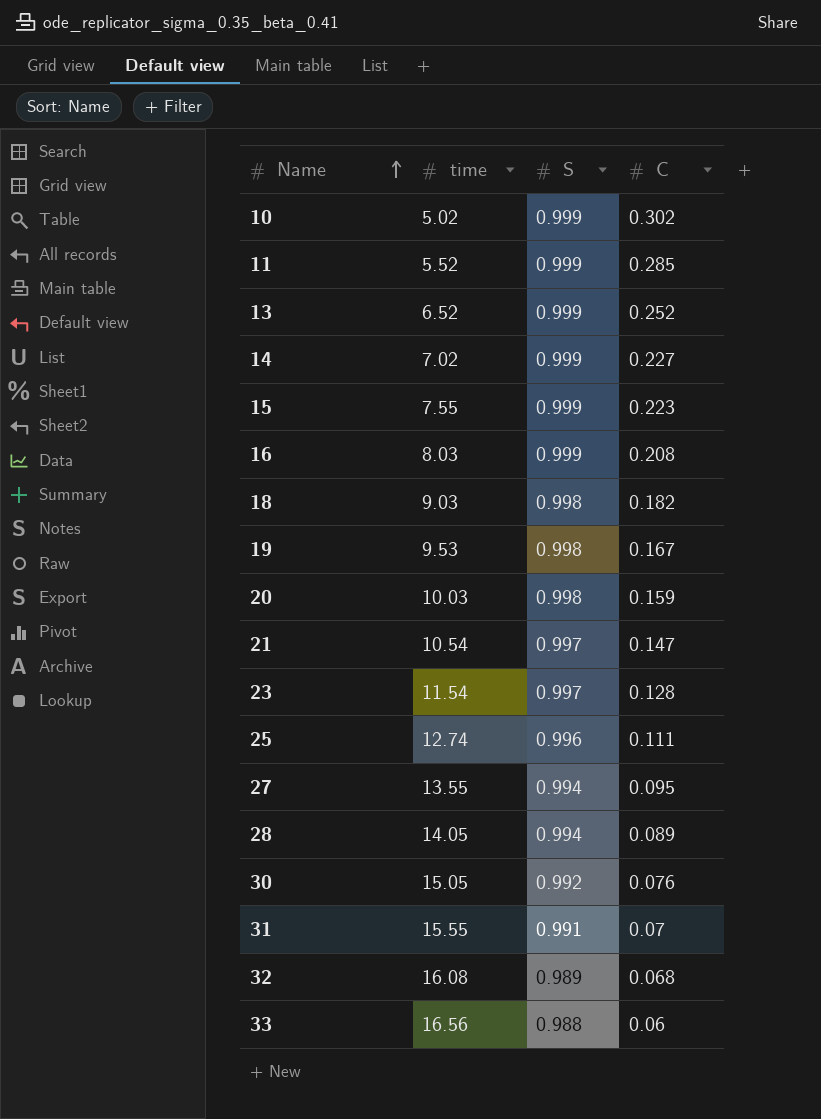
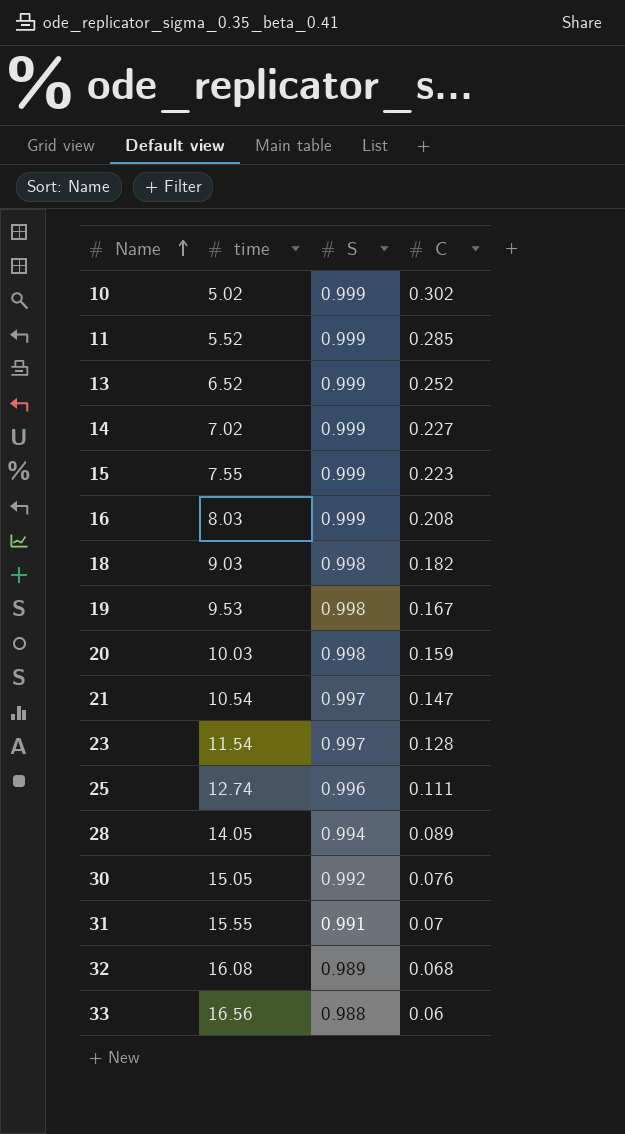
row 27: 13.55 | 0.994 | 0.095 -> none

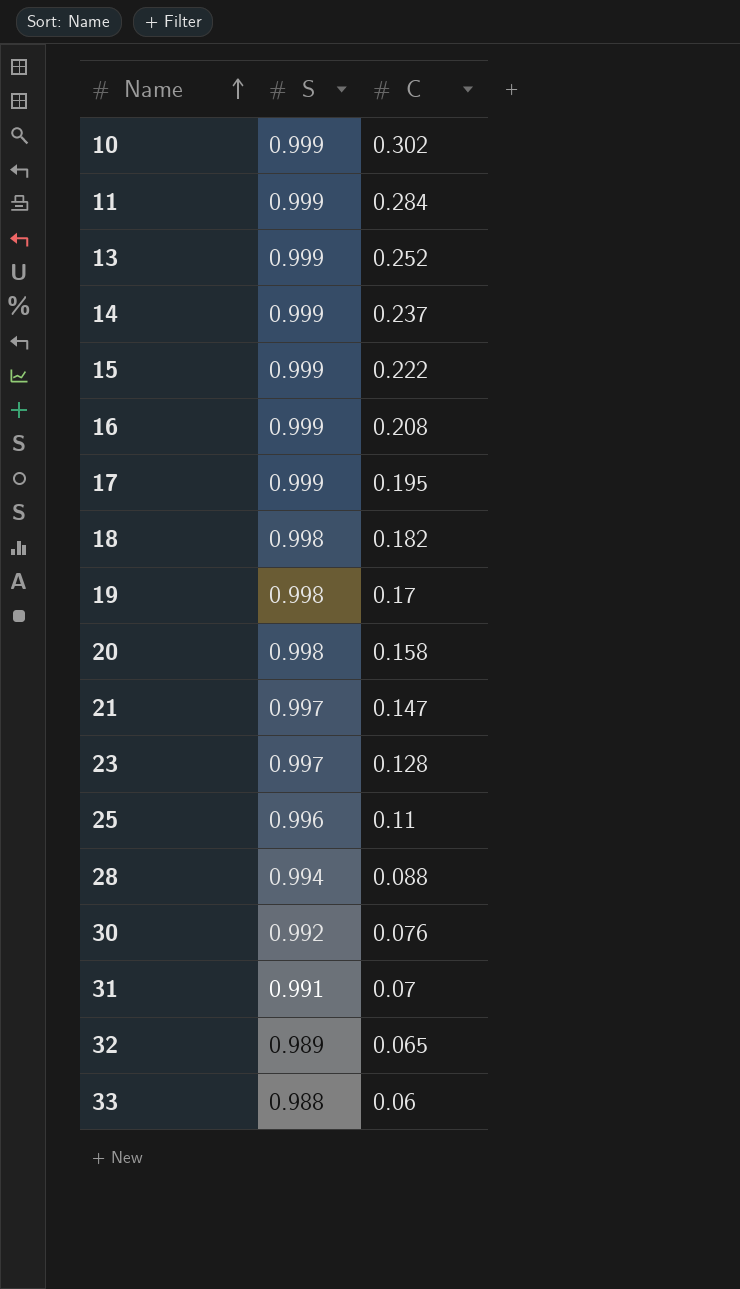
column time | position: 2 -> none
11 | C: 0.285 -> 0.284
14 | C: 0.227 -> 0.237
15 | C: 0.223 -> 0.222
row 17: none -> 0.999 | 0.195
19 | C: 0.167 -> 0.17
20 | C: 0.159 -> 0.158
25 | C: 0.111 -> 0.11
28 | C: 0.089 -> 0.088
32 | C: 0.068 -> 0.065

